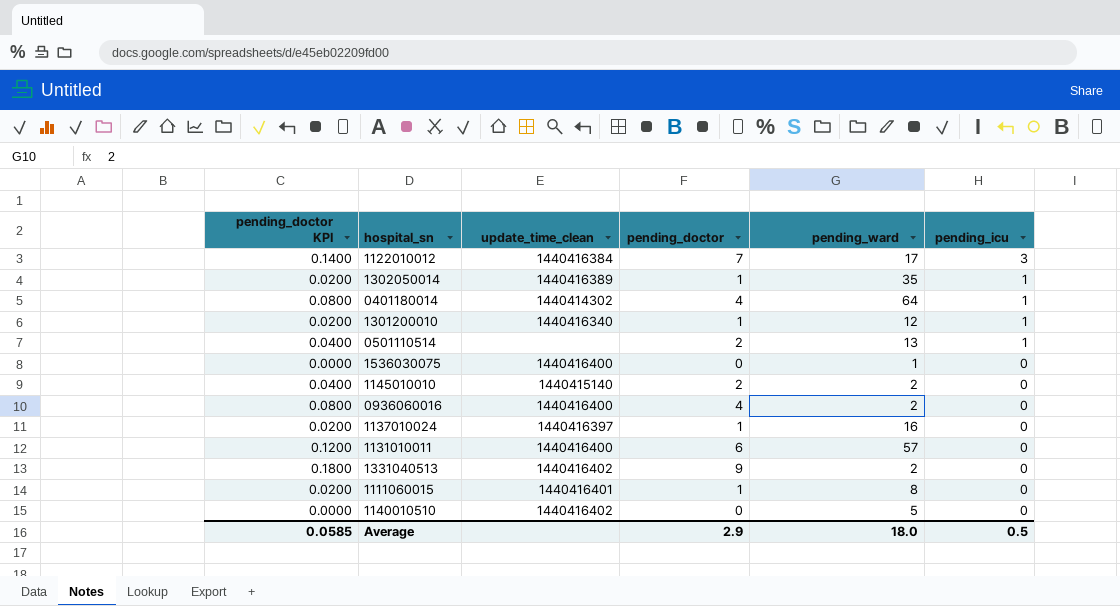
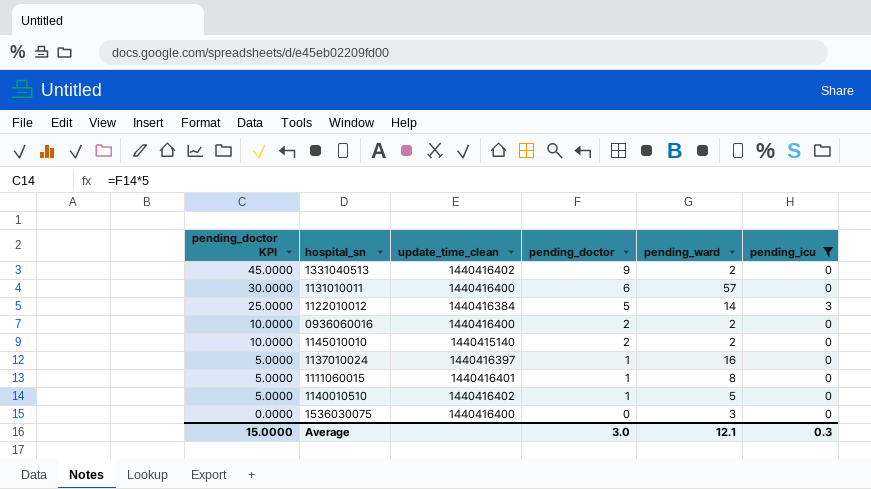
filter: none -> pending_icu != 1
row order: pending_icu descending -> pending_doctor KPI descending
column pending_doctor KPI | formula: [pending_doctor] * 0.02 -> [pending_doctor] * 5
1122010012 | pending_doctor: 7 -> 5
1122010012 | pending_ward: 17 -> 14
0936060016 | pending_doctor: 4 -> 2
1140010510 | pending_doctor: 0 -> 1
1536030075 | pending_ward: 1 -> 3
Average | pending_doctor KPI: 0.0585 -> 15.0000
Average | pending_doctor: 2.9 -> 3.0
Average | pending_ward: 18.0 -> 12.1
Average | pending_icu: 0.5 -> 0.3

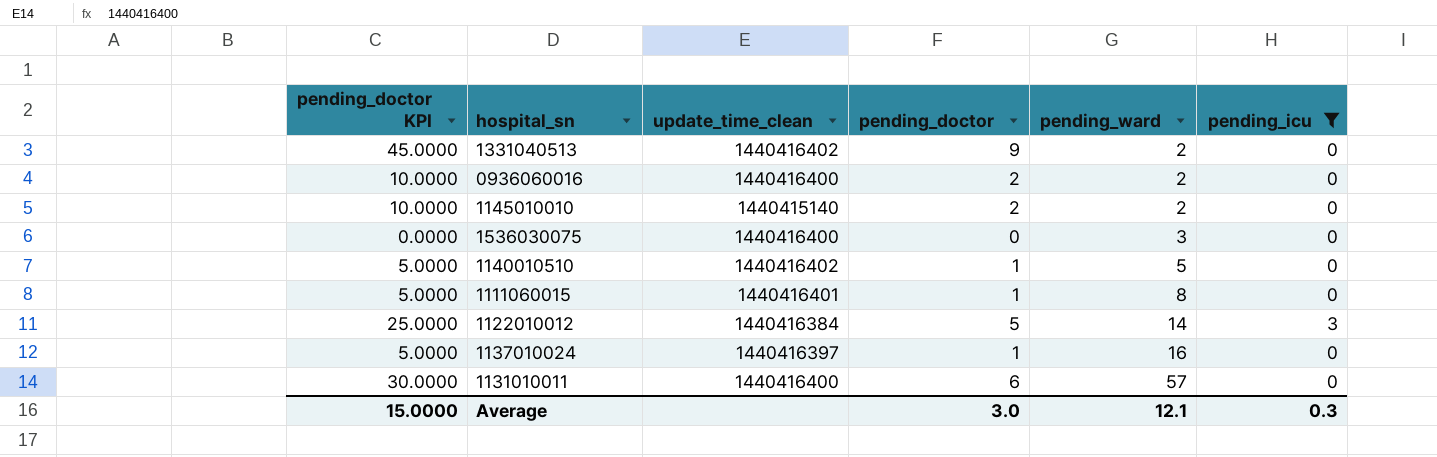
row order: pending_doctor KPI descending -> pending_ward ascending

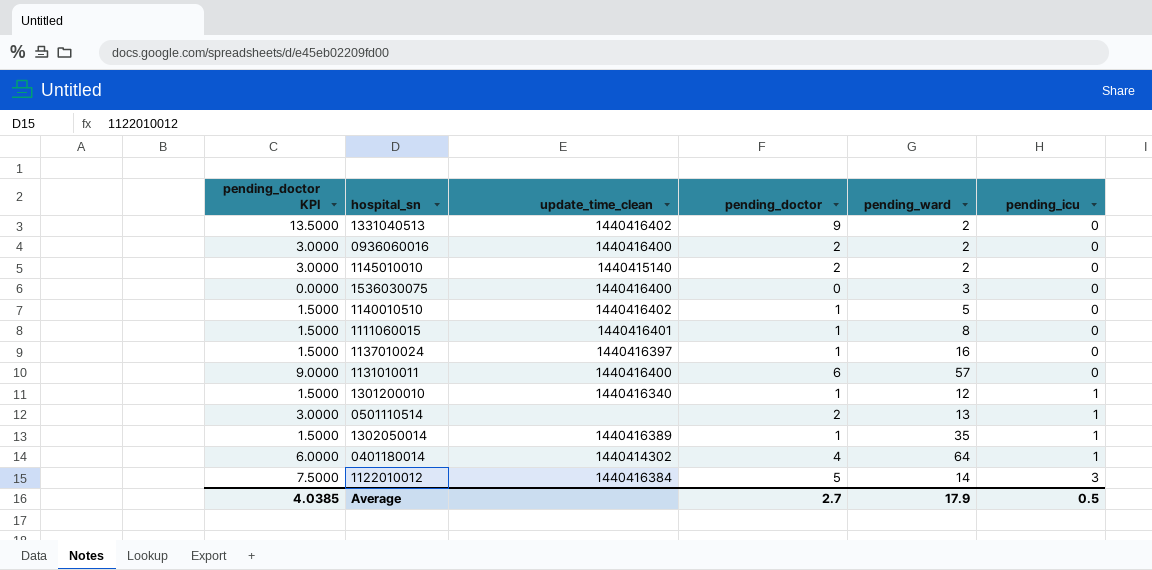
filter: pending_icu != 1 -> none
row order: pending_ward ascending -> pending_icu ascending
column pending_doctor KPI | formula: [pending_doctor] * 5 -> [pending_doctor] * 1.5
Average | pending_doctor KPI: 15.0000 -> 4.0385
Average | pending_doctor: 3.0 -> 2.7
Average | pending_ward: 12.1 -> 17.9
Average | pending_icu: 0.3 -> 0.5

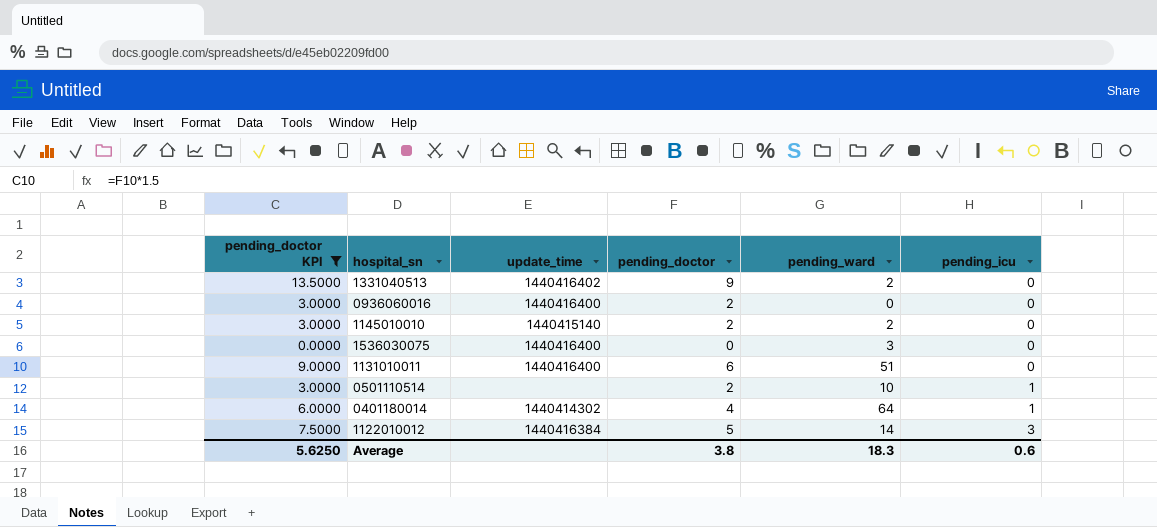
filter: none -> pending_doctor KPI != 1.5000
column name: update_time_clean -> update_time
0936060016 | pending_ward: 2 -> 0
1131010011 | pending_ward: 57 -> 51
0501110514 | pending_ward: 13 -> 10
Average | pending_doctor KPI: 4.0385 -> 5.6250
Average | pending_doctor: 2.7 -> 3.8
Average | pending_ward: 17.9 -> 18.3
Average | pending_icu: 0.5 -> 0.6

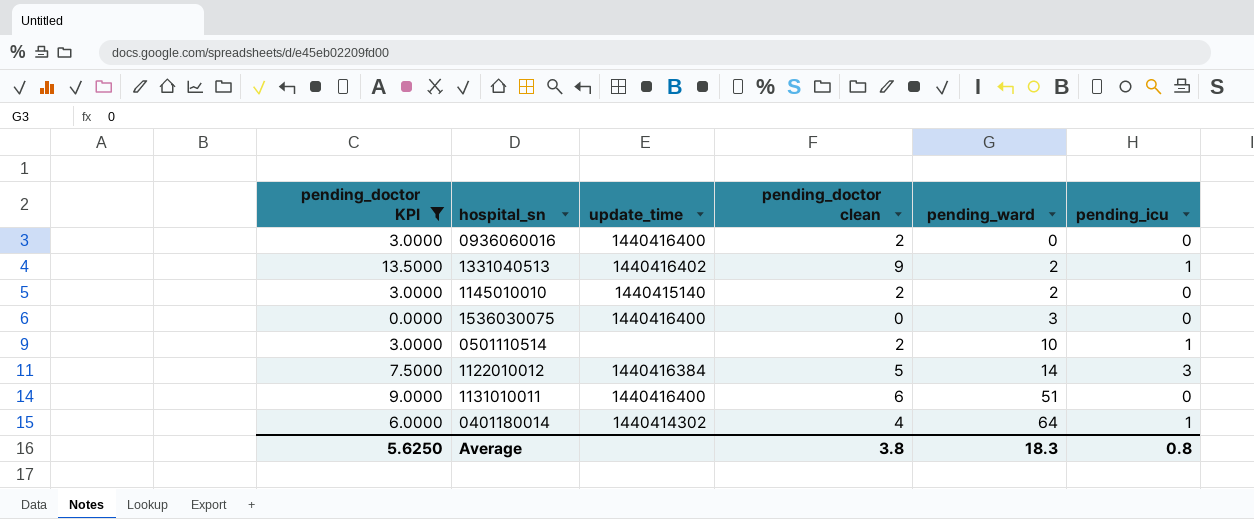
row order: pending_icu ascending -> pending_ward ascending
column name: pending_doctor -> pending_doctor clean
1331040513 | pending_icu: 0 -> 1
Average | pending_icu: 0.6 -> 0.8

